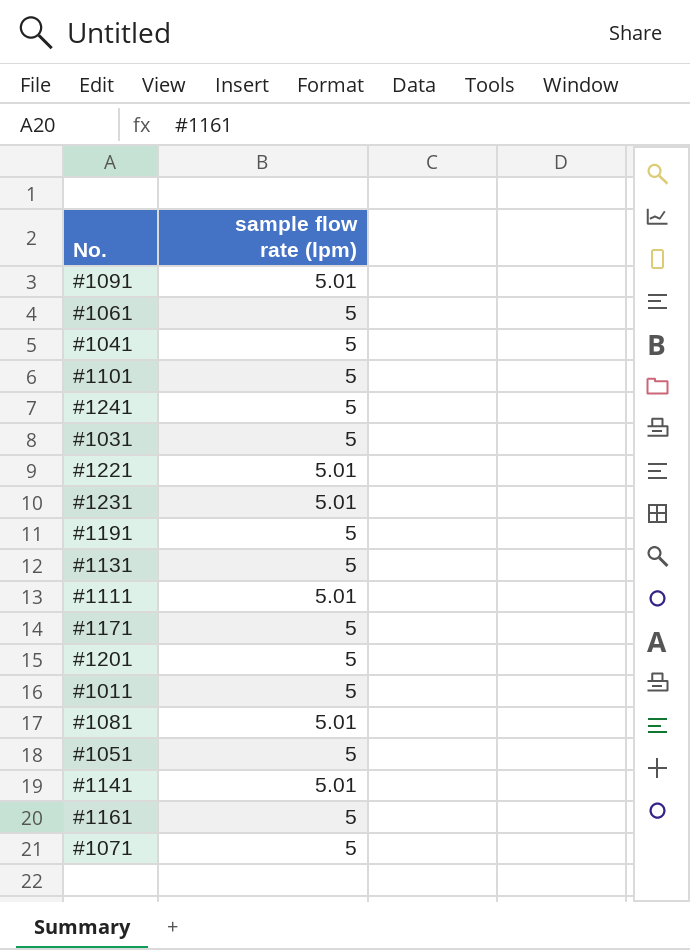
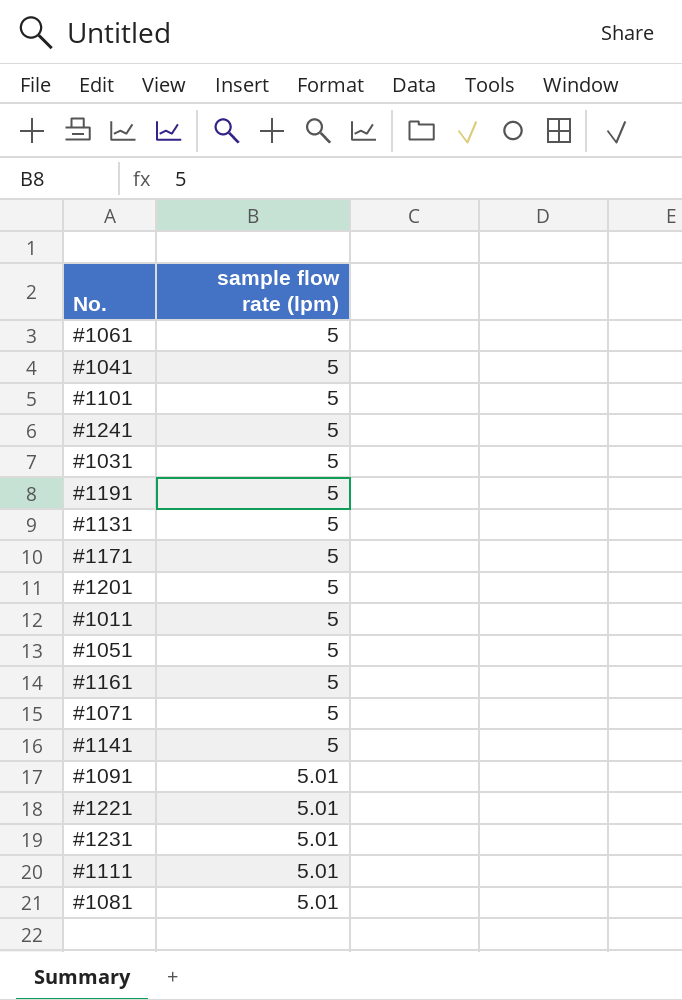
row order: none -> sample flow rate (lpm) ascending
#1141 | sample flow rate (lpm): 5.01 -> 5

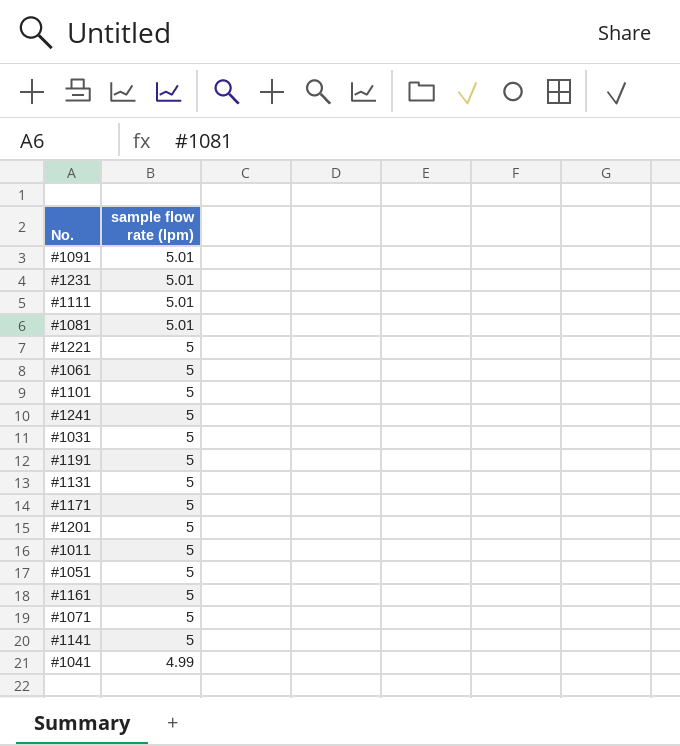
row order: sample flow rate (lpm) ascending -> sample flow rate (lpm) descending
#1221 | sample flow rate (lpm): 5.01 -> 5
#1041 | sample flow rate (lpm): 5 -> 4.99

